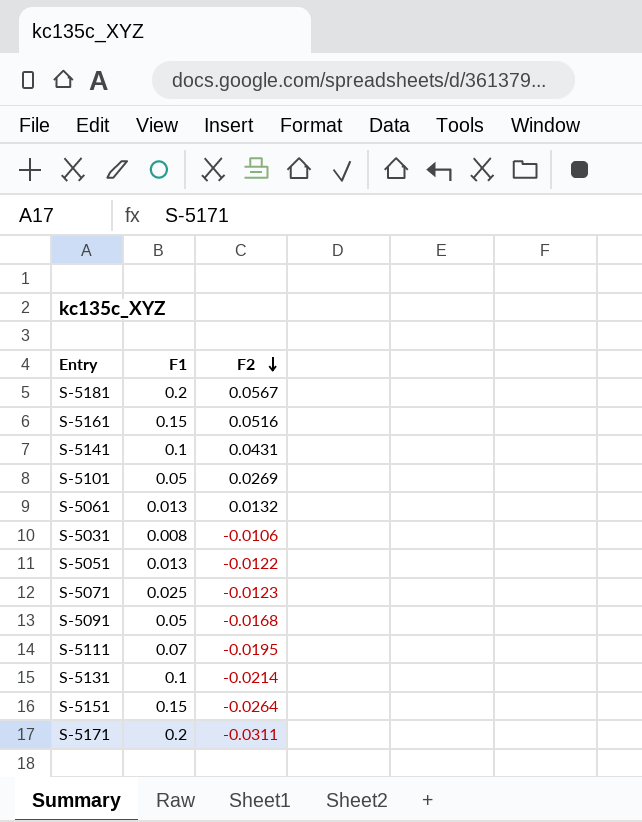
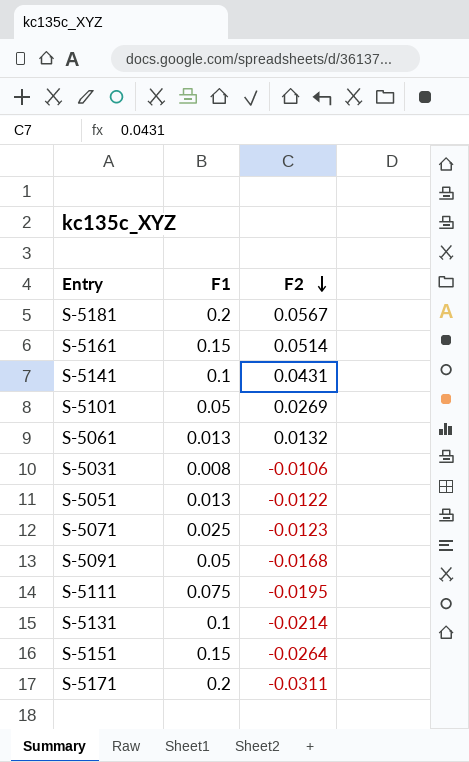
S-5161 | F2: 0.0516 -> 0.0514
S-5111 | F1: 0.07 -> 0.075

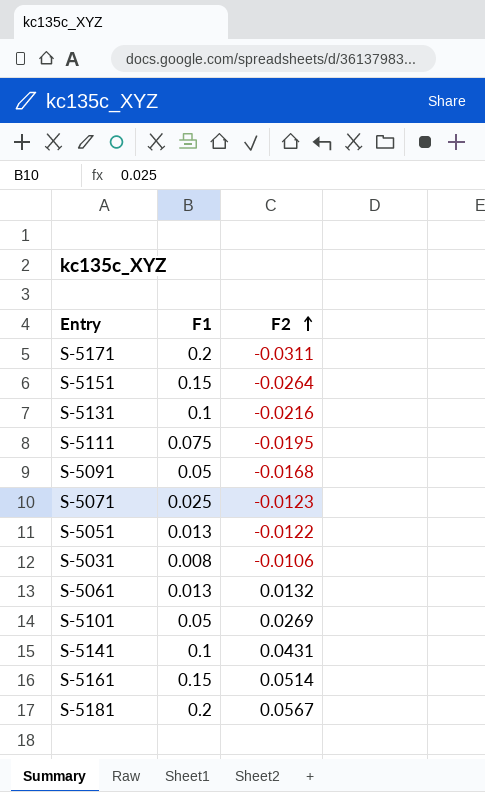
row order: F2 descending -> F2 ascending
S-5131 | F2: -0.0214 -> -0.0216

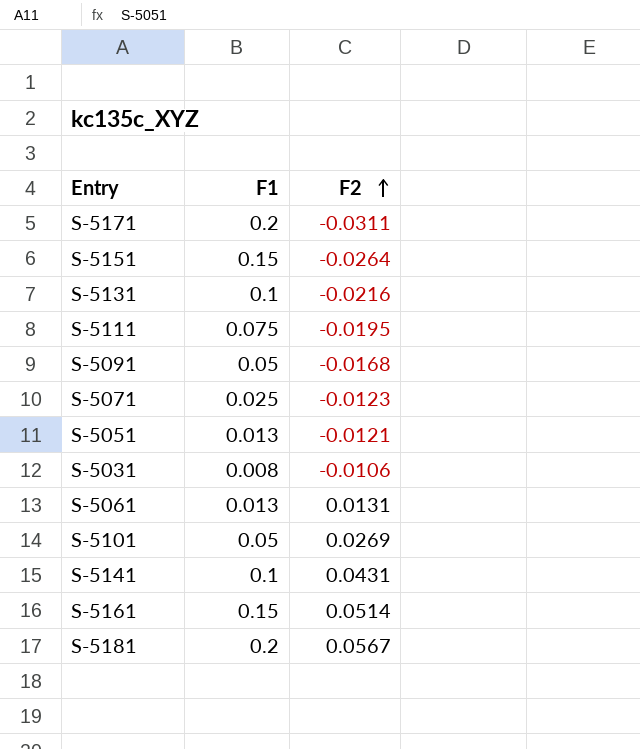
S-5051 | F2: -0.0122 -> -0.0121
S-5061 | F2: 0.0132 -> 0.0131

